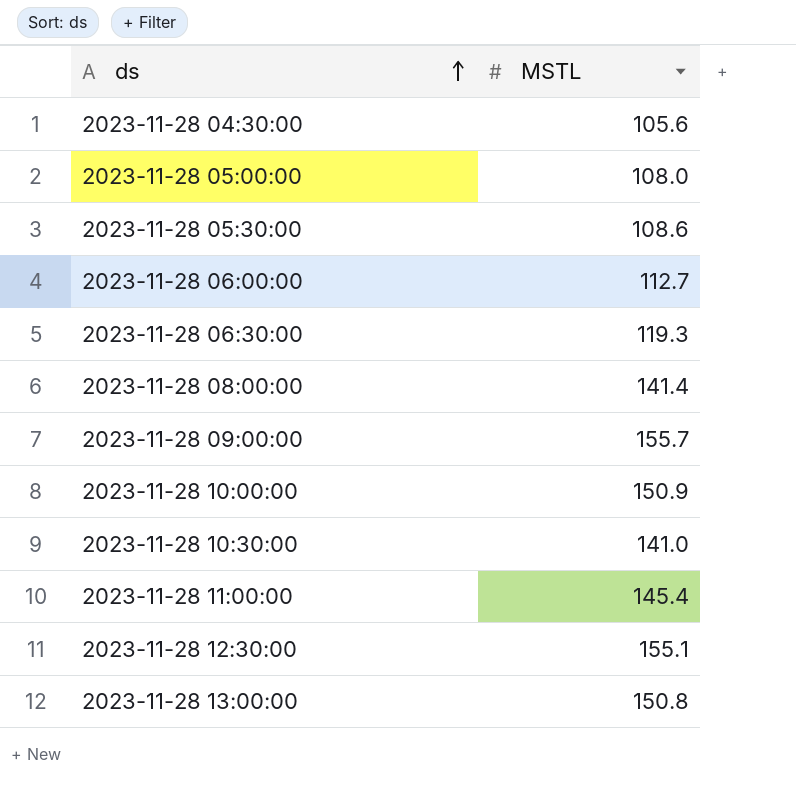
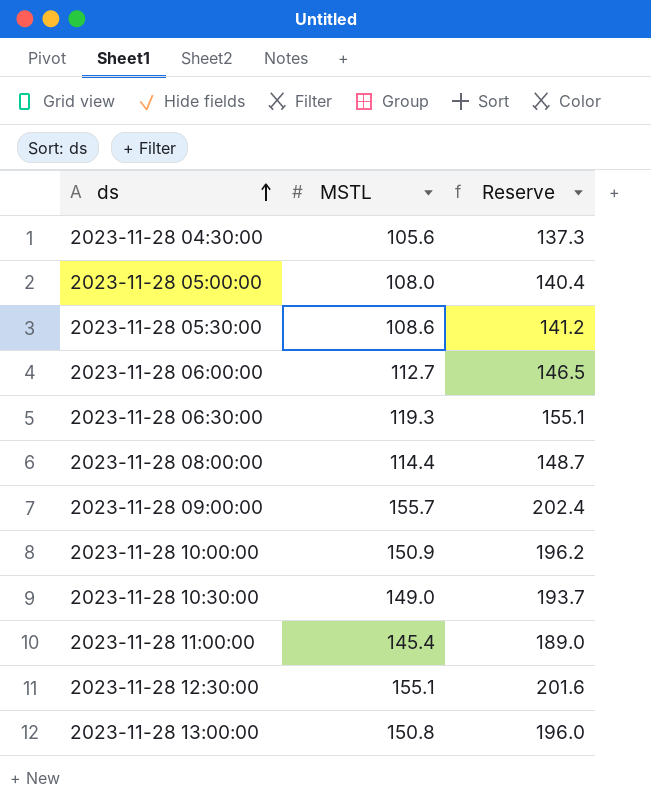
column Reserve | formula: none -> [MSTL] * 1.3
2023-11-28 08:00:00 | MSTL: 141.4 -> 114.4
2023-11-28 10:30:00 | MSTL: 141.0 -> 149.0

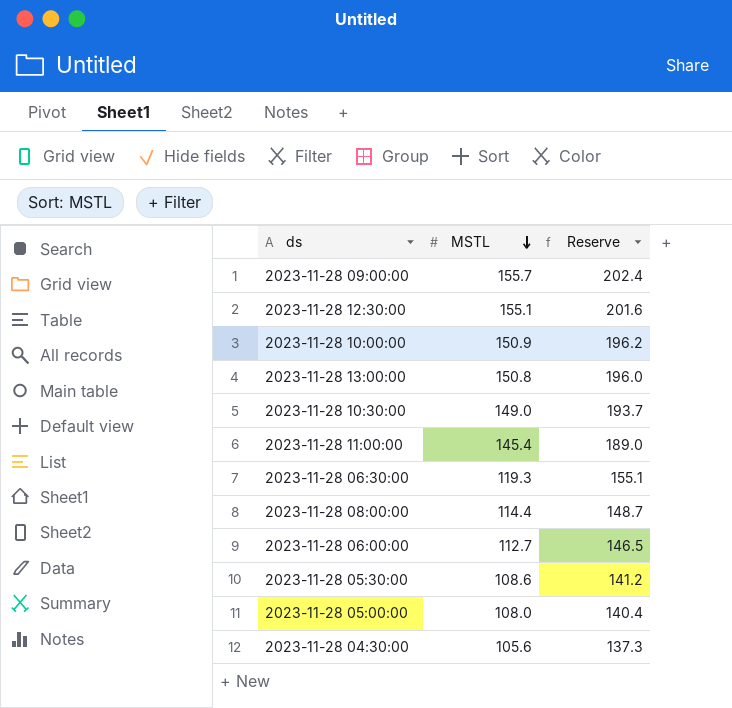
row order: ds ascending -> MSTL descending

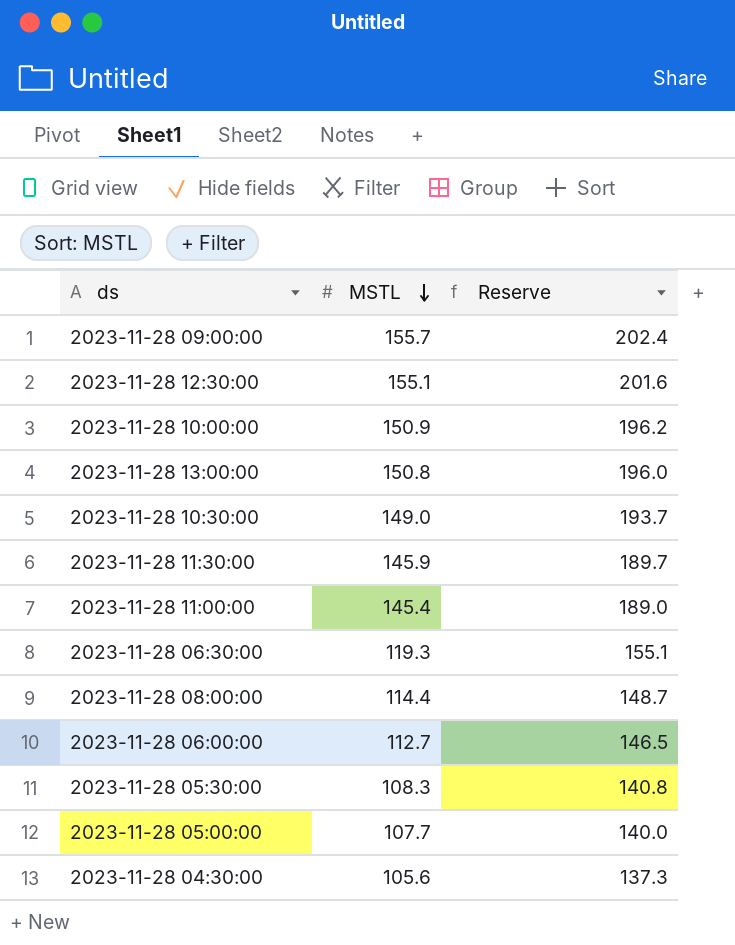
row 2023-11-28 11:30:00: none -> 145.9 | 189.7
2023-11-28 05:30:00 | MSTL: 108.6 -> 108.3
2023-11-28 05:30:00 | Reserve: 141.2 -> 140.8
2023-11-28 05:00:00 | MSTL: 108.0 -> 107.7
2023-11-28 05:00:00 | Reserve: 140.4 -> 140.0

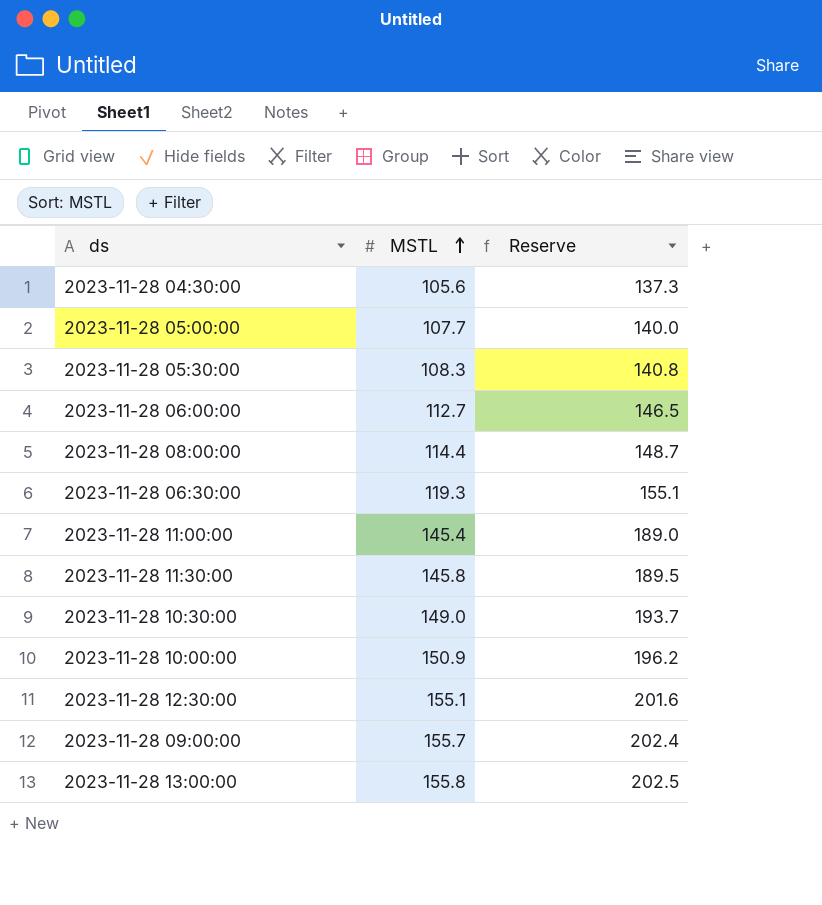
row order: MSTL descending -> MSTL ascending
2023-11-28 11:30:00 | MSTL: 145.9 -> 145.8
2023-11-28 11:30:00 | Reserve: 189.7 -> 189.5
2023-11-28 13:00:00 | MSTL: 150.8 -> 155.8
2023-11-28 13:00:00 | Reserve: 196.0 -> 202.5

